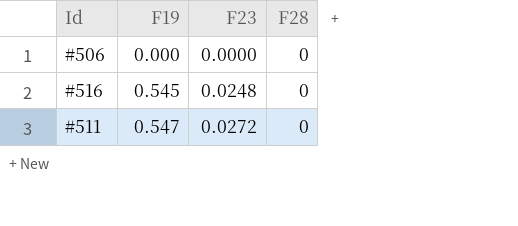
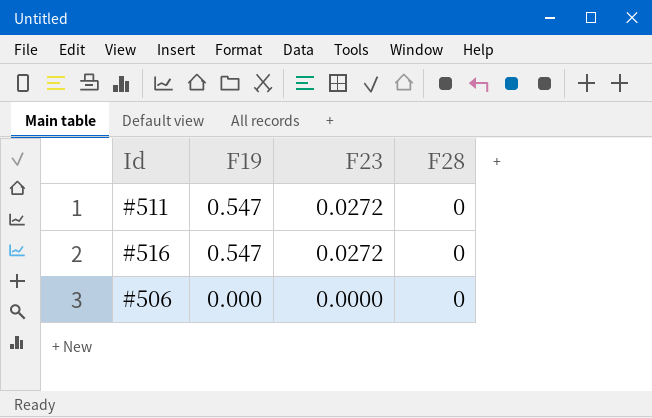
row order: F19 ascending -> F19 descending
#516 | F19: 0.545 -> 0.547
#516 | F23: 0.0248 -> 0.0272

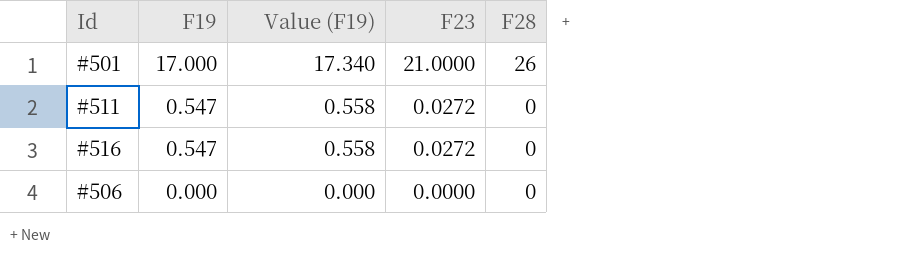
column Value (F19) | formula: none -> [F19] * 1.02
row #501: none -> 17.000 | 17.340 | 21.0000 | 26

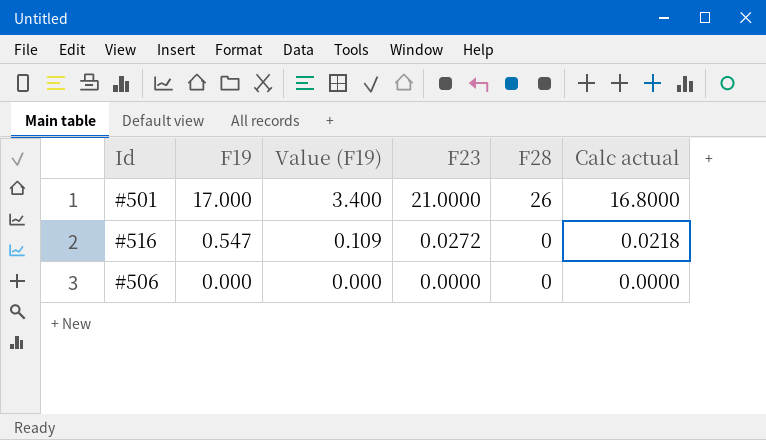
column Value (F19) | formula: [F19] * 1.02 -> [F19] * 0.2
column Calc actual | formula: none -> [F23] * 0.8
row #511: 0.547 | 0.558 | 0.0272 | 0 -> none

